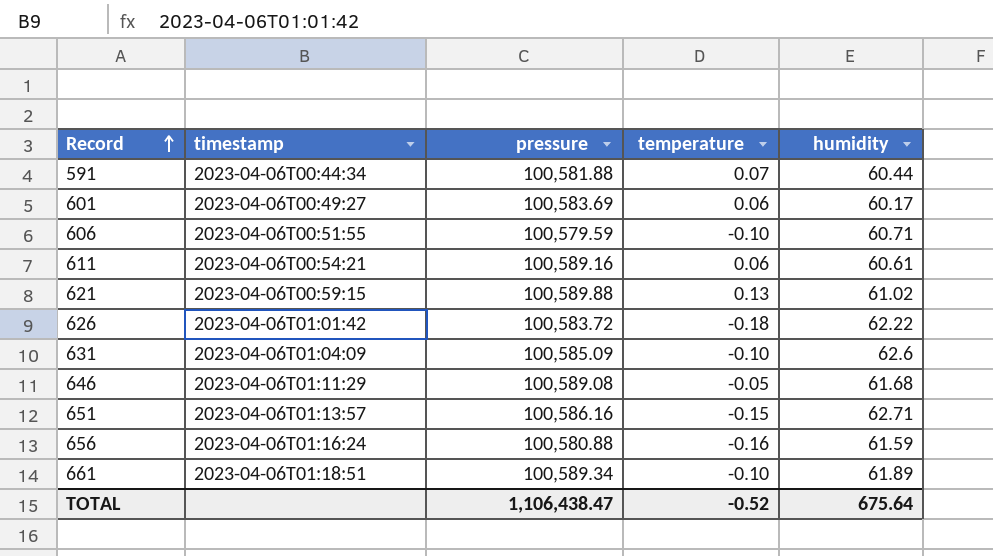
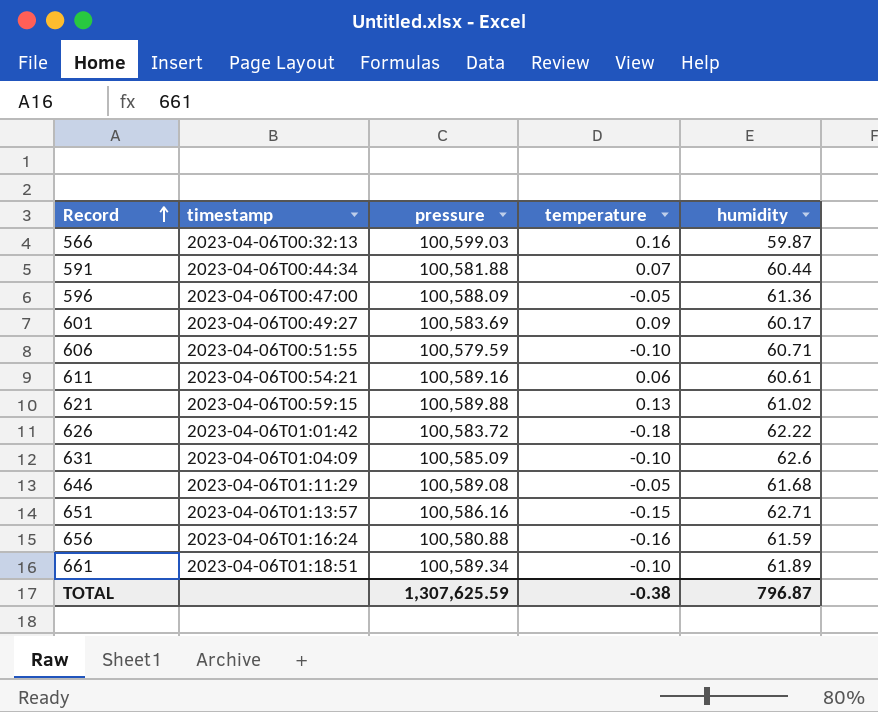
row 566: none -> 2023-04-06T00:32:13 | 100,599.03 | 0.16 | 59.87
row 596: none -> 2023-04-06T00:47:00 | 100,588.09 | -0.05 | 61.36
601 | temperature: 0.06 -> 0.09
TOTAL | pressure: 1,106,438.47 -> 1,307,625.59
TOTAL | temperature: -0.52 -> -0.38
TOTAL | humidity: 675.64 -> 796.87

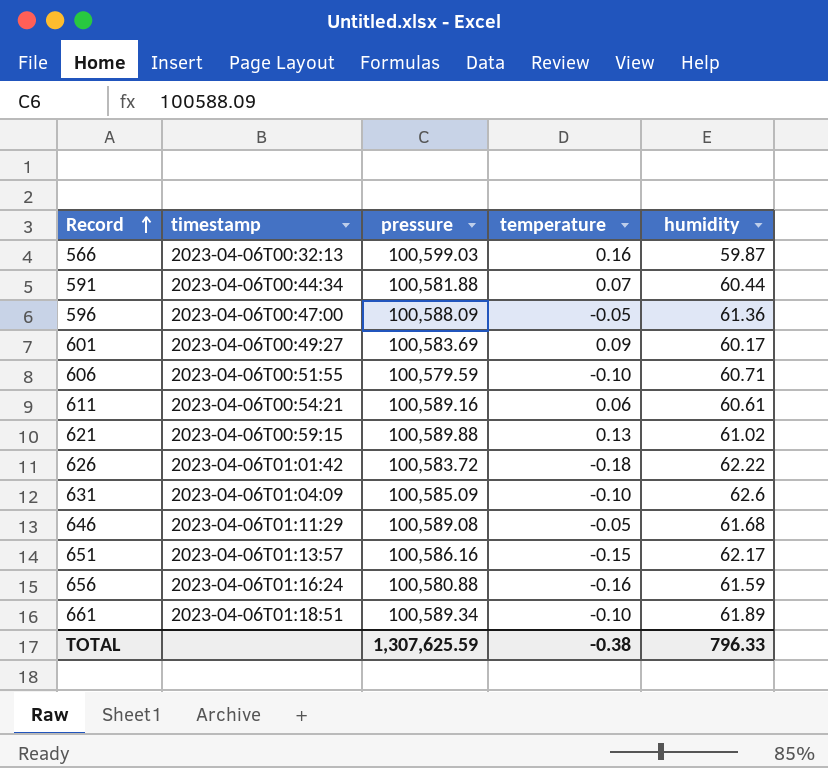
651 | humidity: 62.71 -> 62.17
TOTAL | humidity: 796.87 -> 796.33

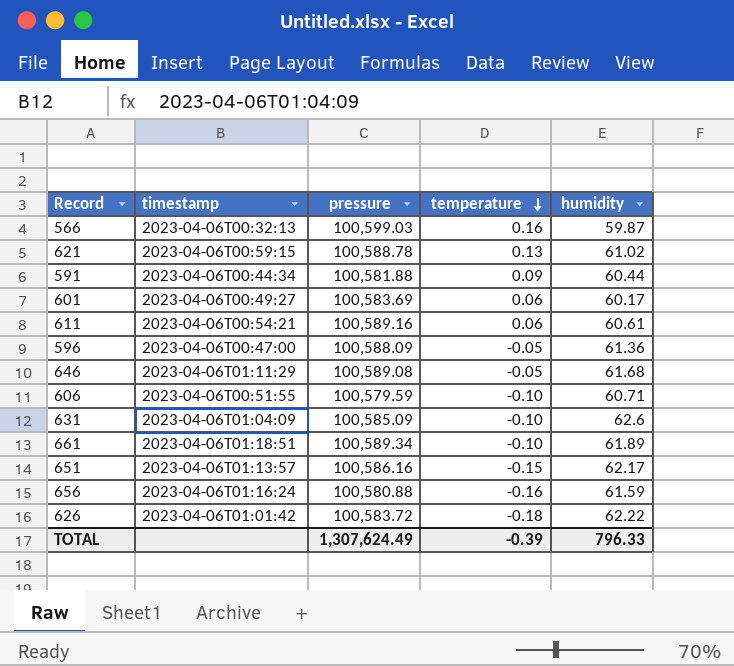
row order: Record ascending -> temperature descending
621 | pressure: 100,589.88 -> 100,588.78
591 | temperature: 0.07 -> 0.09
601 | temperature: 0.09 -> 0.06
TOTAL | pressure: 1,307,625.59 -> 1,307,624.49
TOTAL | temperature: -0.38 -> -0.39

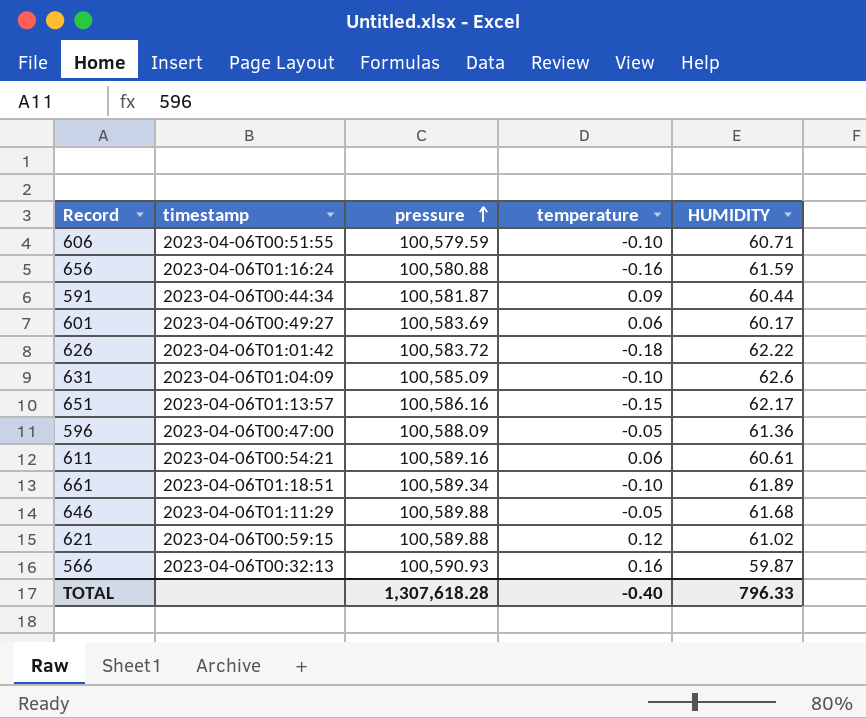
row order: temperature descending -> pressure ascending
column name: humidity -> HUMIDITY
591 | pressure: 100,581.88 -> 100,581.87
646 | pressure: 100,589.08 -> 100,589.88
621 | pressure: 100,588.78 -> 100,589.88
621 | temperature: 0.13 -> 0.12
566 | pressure: 100,599.03 -> 100,590.93
TOTAL | pressure: 1,307,624.49 -> 1,307,618.28
TOTAL | temperature: -0.39 -> -0.40

